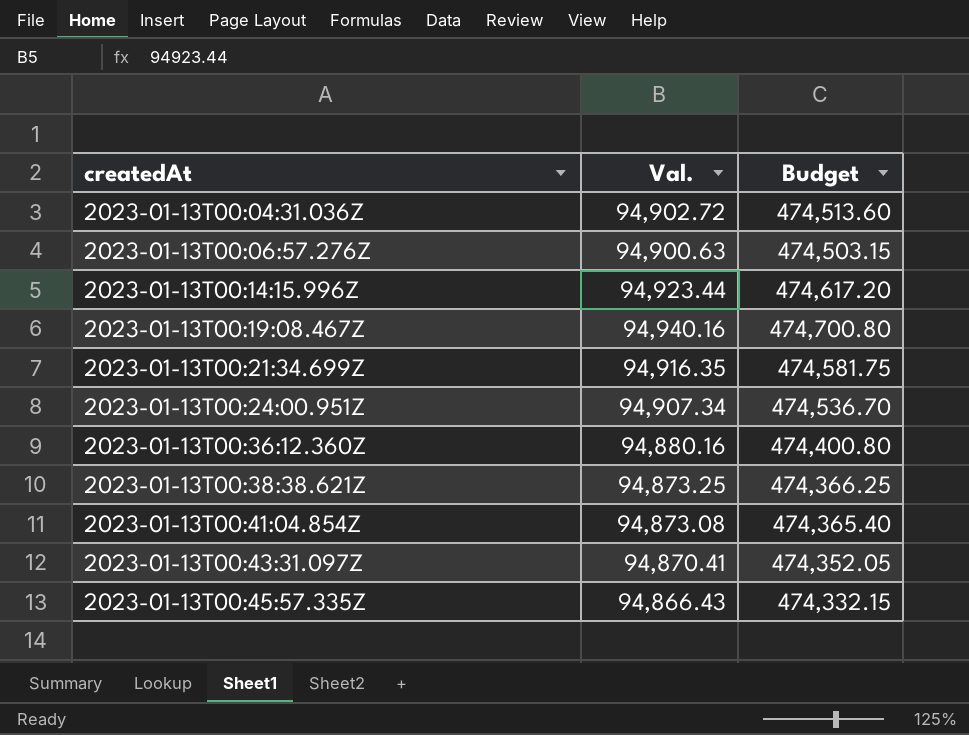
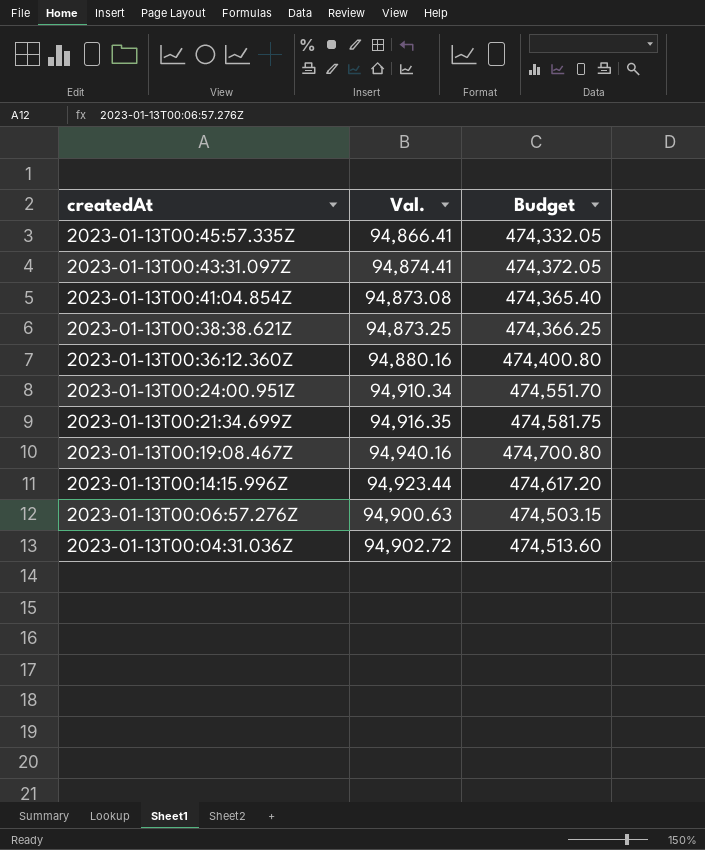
row order: createdAt ascending -> createdAt descending
2023-01-13T00:45:57.335Z | Val.: 94,866.43 -> 94,866.41
2023-01-13T00:45:57.335Z | Budget: 474,332.15 -> 474,332.05
2023-01-13T00:43:31.097Z | Val.: 94,870.41 -> 94,874.41
2023-01-13T00:43:31.097Z | Budget: 474,352.05 -> 474,372.05
2023-01-13T00:24:00.951Z | Val.: 94,907.34 -> 94,910.34
2023-01-13T00:24:00.951Z | Budget: 474,536.70 -> 474,551.70

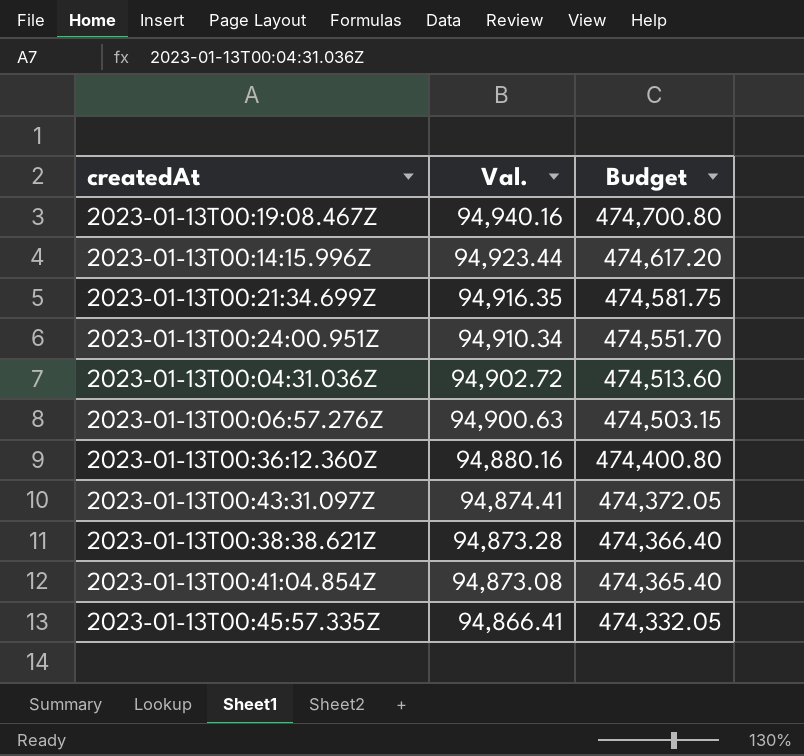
row order: createdAt descending -> Val. descending
2023-01-13T00:38:38.621Z | Val.: 94,873.25 -> 94,873.28
2023-01-13T00:38:38.621Z | Budget: 474,366.25 -> 474,366.40

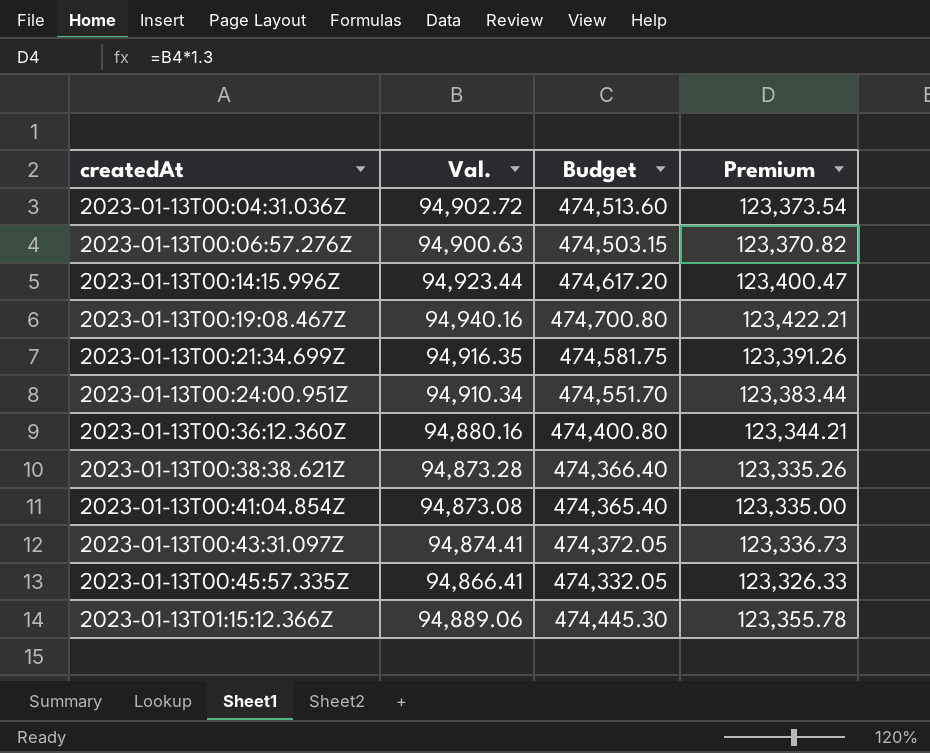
row order: Val. descending -> createdAt ascending
column Premium | formula: none -> [Val.] * 1.3
row 2023-01-13T01:15:12.366Z: none -> 94,889.06 | 474,445.30 | 123,355.78

